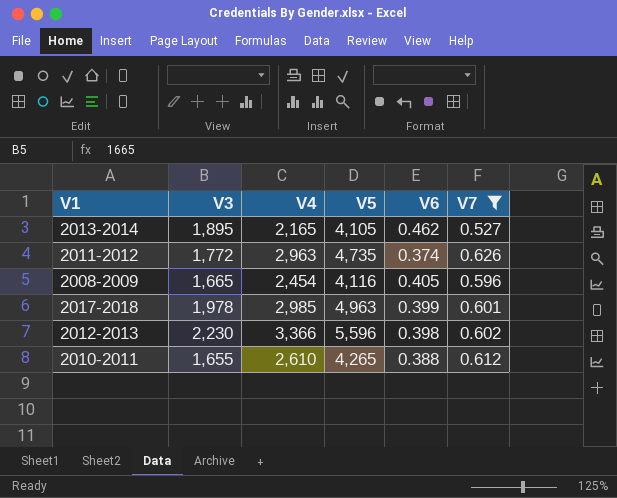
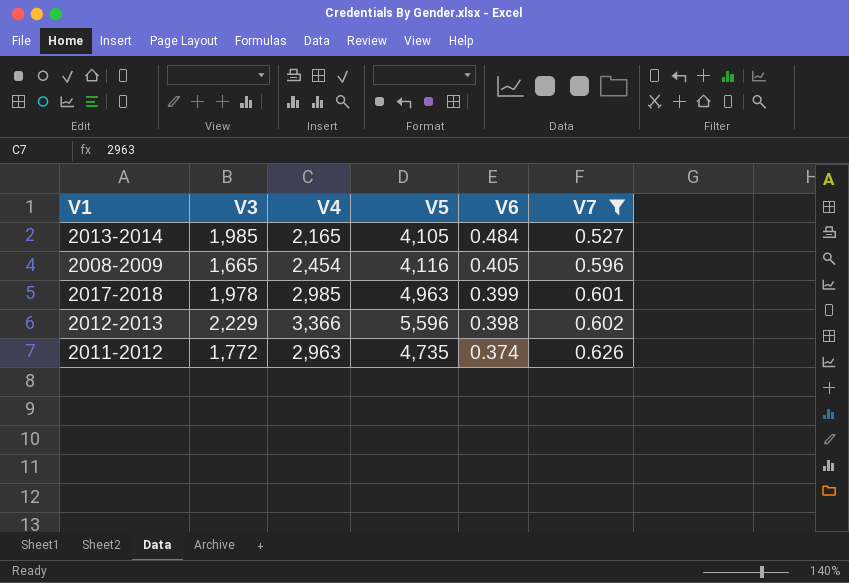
row order: none -> V6 descending
row 2010-2011: 1,655 | 2,610 | 4,265 | 0.388 | 0.612 -> none
2013-2014 | V3: 1,895 -> 1,985
2013-2014 | V6: 0.462 -> 0.484
2012-2013 | V3: 2,230 -> 2,229

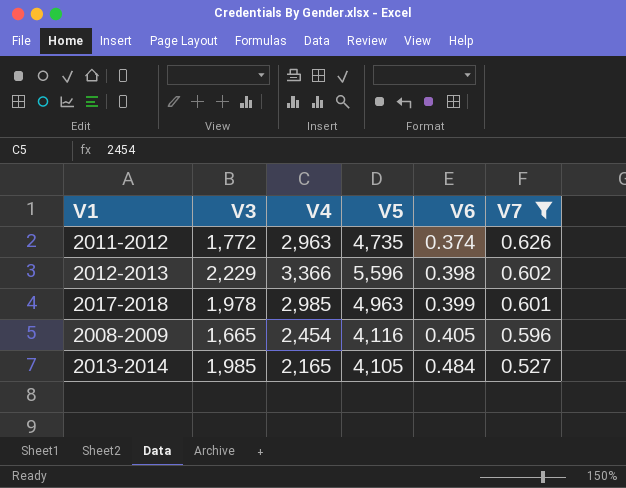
row order: V6 descending -> V6 ascending

